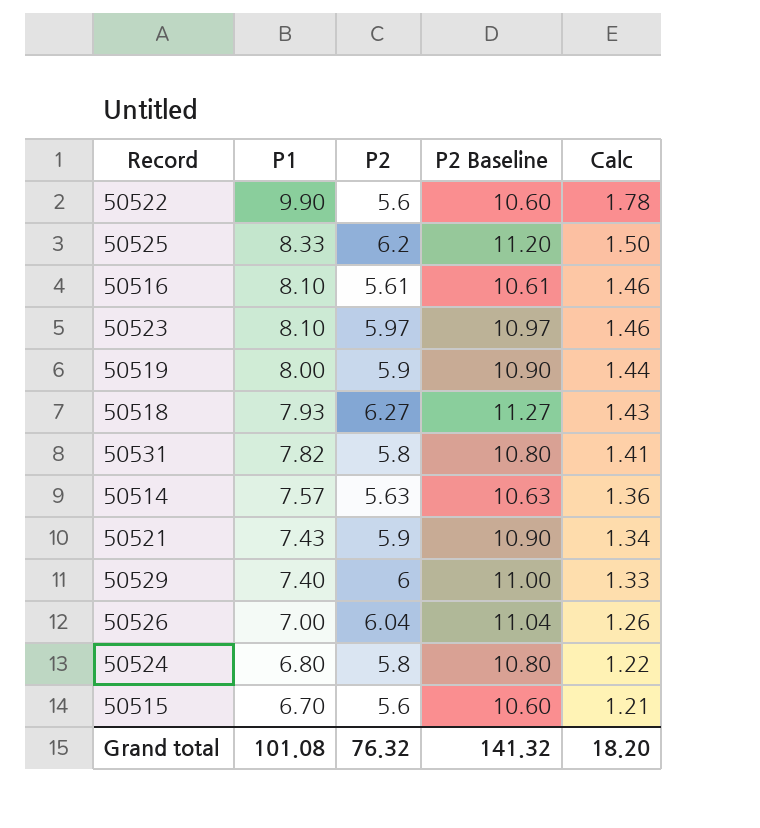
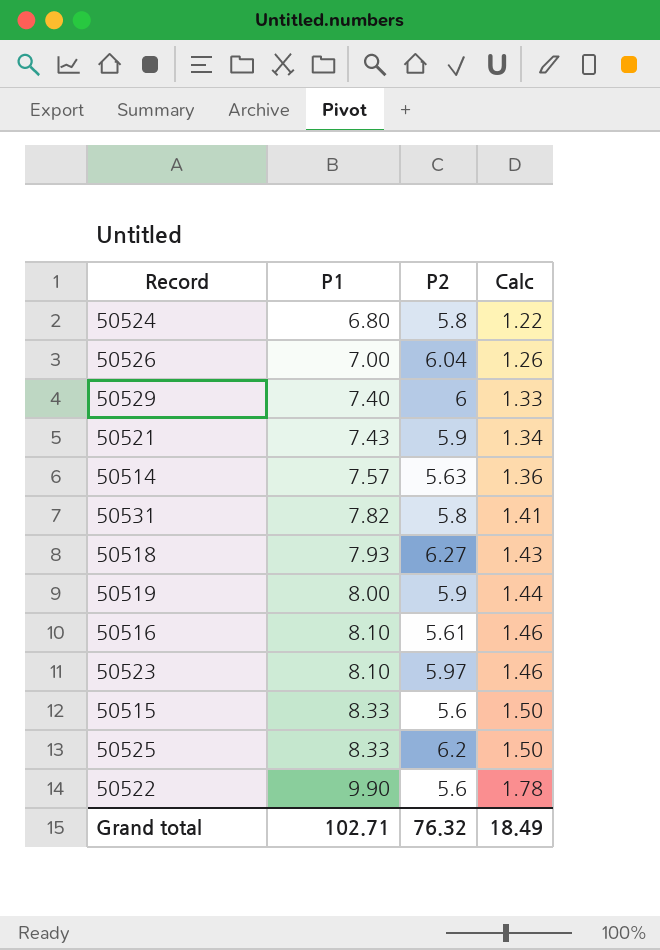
row order: P1 descending -> P1 ascending
column P2 Baseline | formula: [P2] + 5 -> none
50515 | P1: 6.70 -> 8.33
50515 | Calc: 1.21 -> 1.50
Grand total | P1: 101.08 -> 102.71
Grand total | Calc: 18.20 -> 18.49

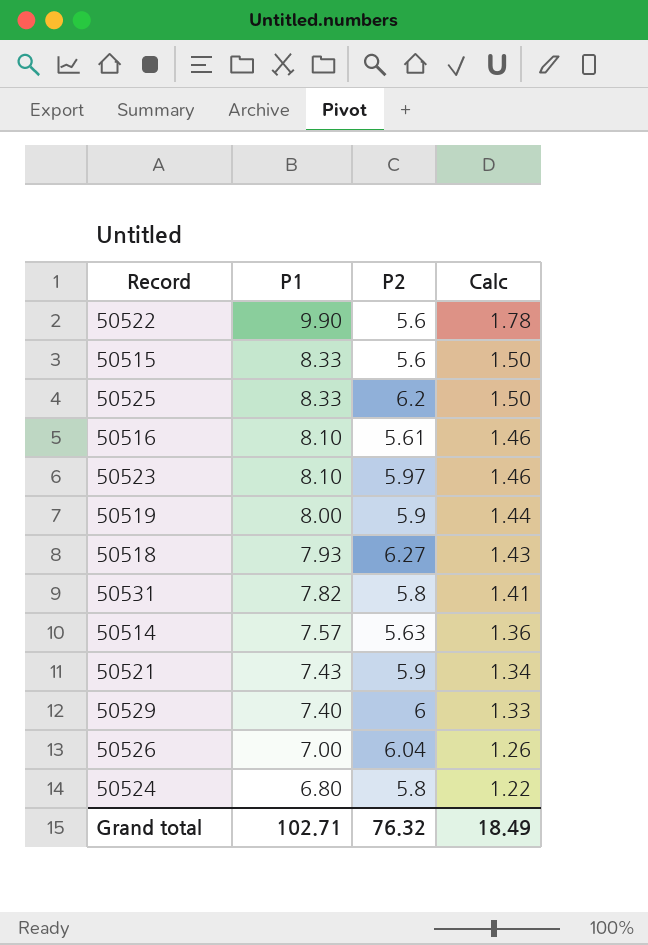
row order: P1 ascending -> P1 descending

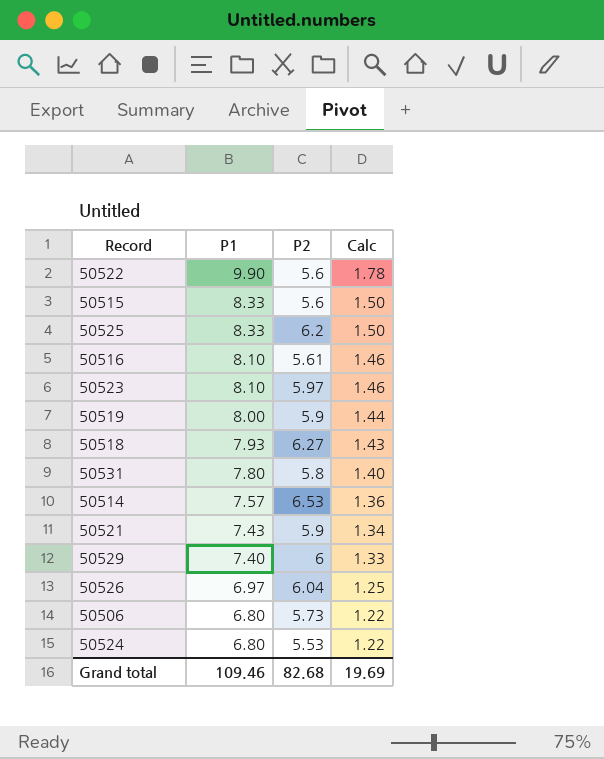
50531 | P1: 7.82 -> 7.80
50531 | Calc: 1.41 -> 1.40
50514 | P2: 5.63 -> 6.53
50526 | P1: 7.00 -> 6.97
50526 | Calc: 1.26 -> 1.25
row 50506: none -> 6.80 | 5.73 | 1.22
50524 | P2: 5.8 -> 5.53
Grand total | P1: 102.71 -> 109.46
Grand total | P2: 76.32 -> 82.68
Grand total | Calc: 18.49 -> 19.69

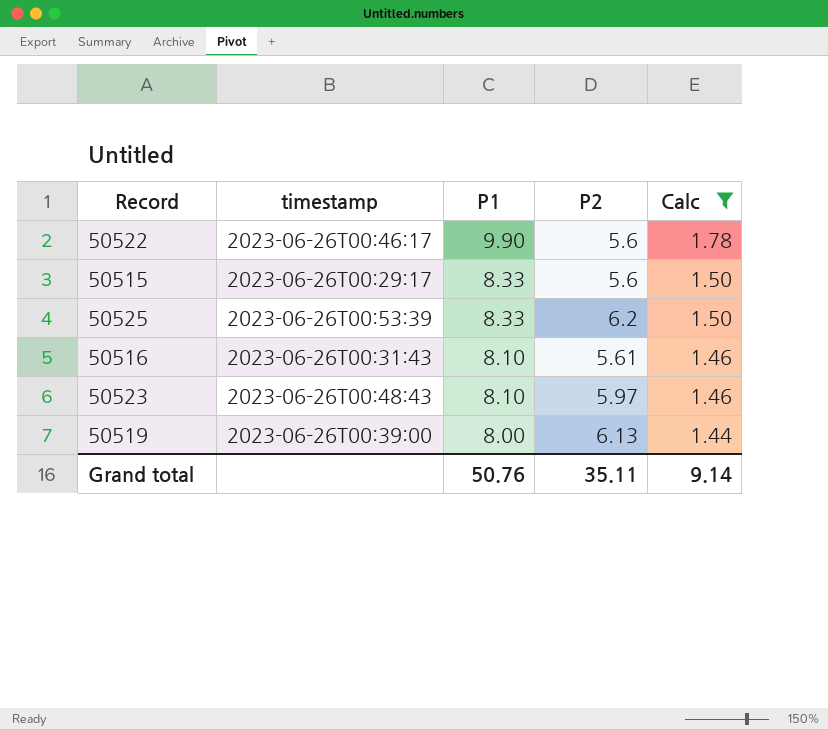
filter: none -> Calc >= 1.44
column timestamp | position: none -> 2
50519 | P2: 5.9 -> 6.13
Grand total | P1: 109.46 -> 50.76
Grand total | P2: 82.68 -> 35.11
Grand total | Calc: 19.69 -> 9.14

